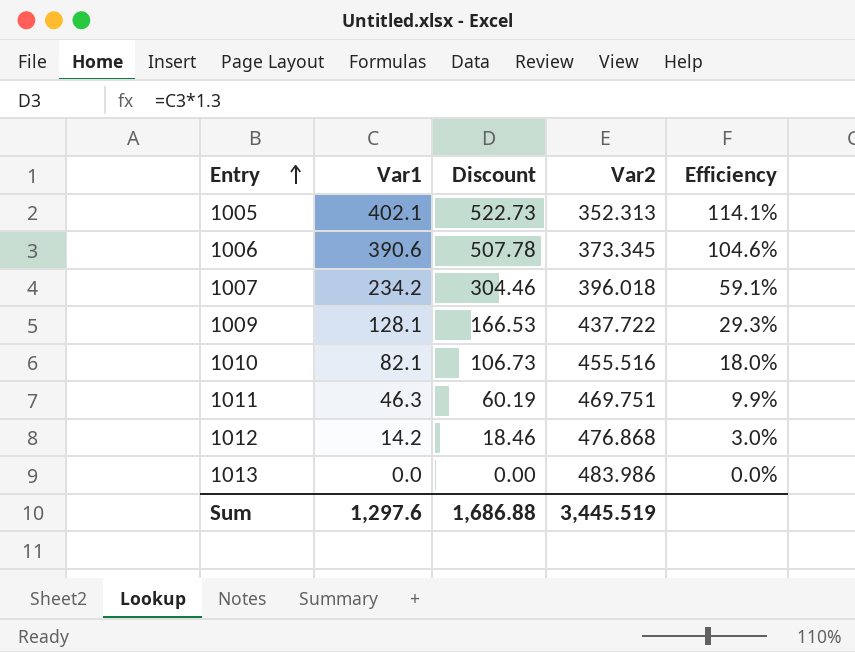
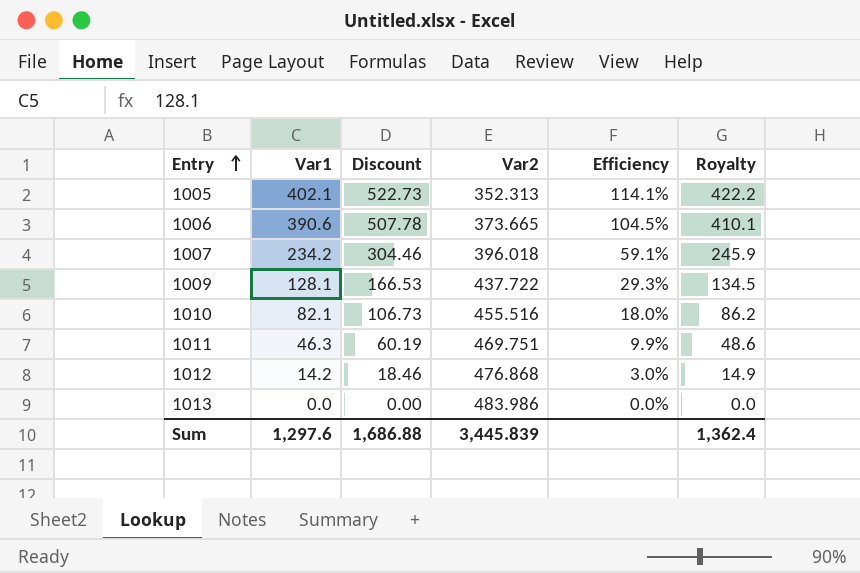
column Royalty | formula: none -> [Var1] * 1.05
1006 | Var2: 373.345 -> 373.665
1006 | Efficiency: 104.6% -> 104.5%
Sum | Var2: 3,445.519 -> 3,445.839

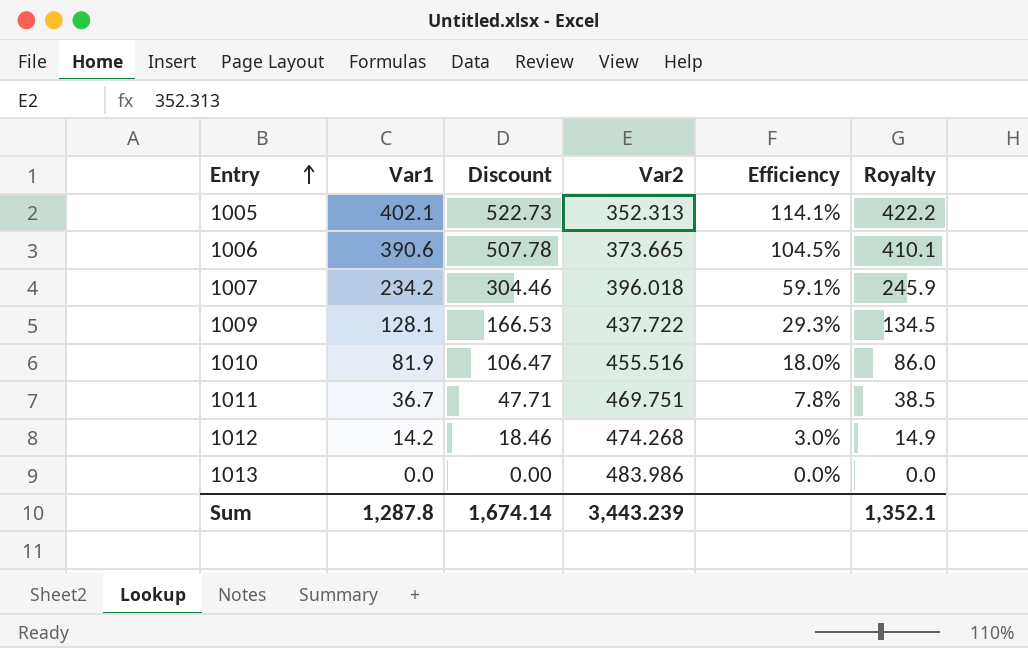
1010 | Var1: 82.1 -> 81.9
1010 | Discount: 106.73 -> 106.47
1010 | Royalty: 86.2 -> 86.0
1011 | Var1: 46.3 -> 36.7
1011 | Discount: 60.19 -> 47.71
1011 | Efficiency: 9.9% -> 7.8%
1011 | Royalty: 48.6 -> 38.5
1012 | Var2: 476.868 -> 474.268
Sum | Var1: 1,297.6 -> 1,287.8
Sum | Discount: 1,686.88 -> 1,674.14
Sum | Var2: 3,445.839 -> 3,443.239
Sum | Royalty: 1,362.4 -> 1,352.1

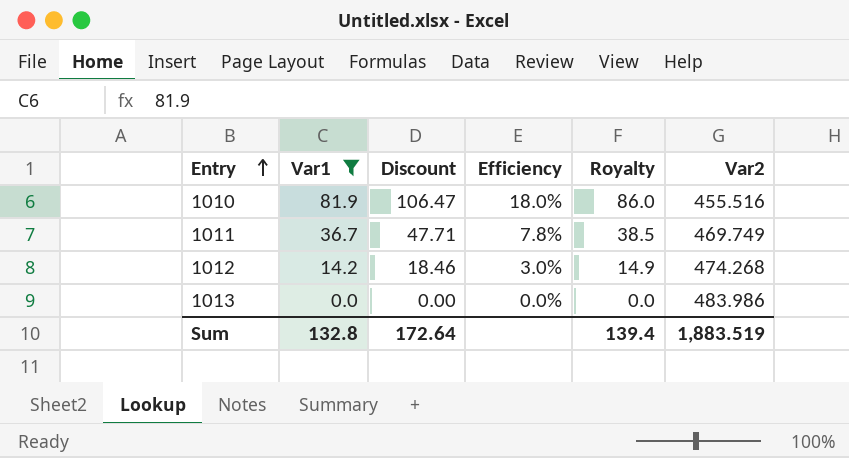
filter: none -> Var1 <= 81.9
column Var2 | position: 4 -> 6
1011 | Var2: 469.751 -> 469.749
Sum | Var1: 1,287.8 -> 132.8
Sum | Discount: 1,674.14 -> 172.64
Sum | Royalty: 1,352.1 -> 139.4
Sum | Var2: 3,443.239 -> 1,883.519

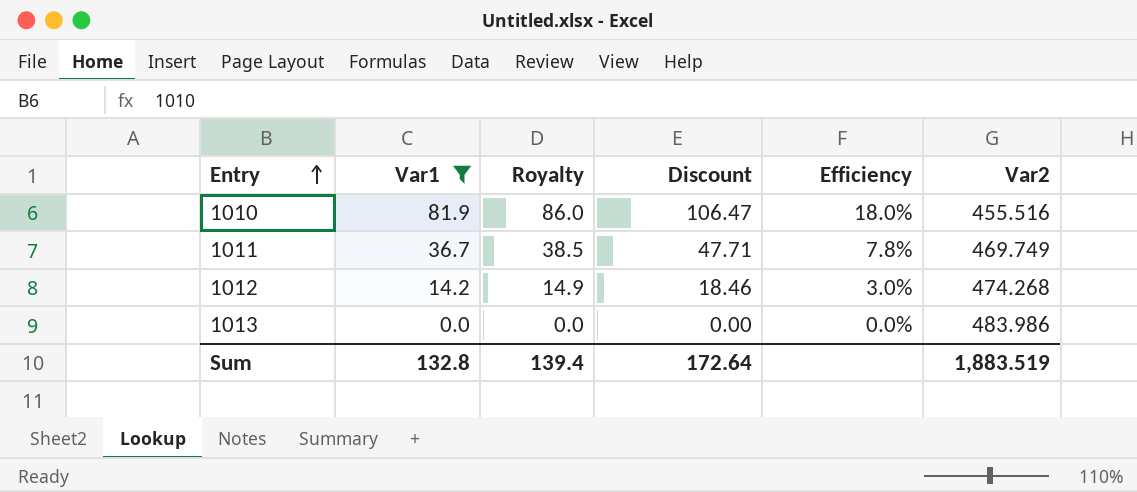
column Royalty | position: 5 -> 3

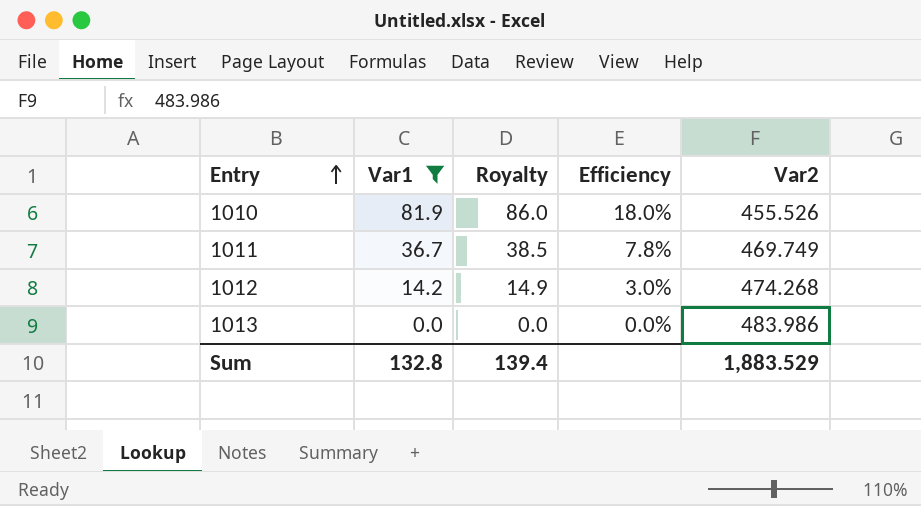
column Discount | formula: [Var1] * 1.3 -> none
1010 | Var2: 455.516 -> 455.526
Sum | Var2: 1,883.519 -> 1,883.529

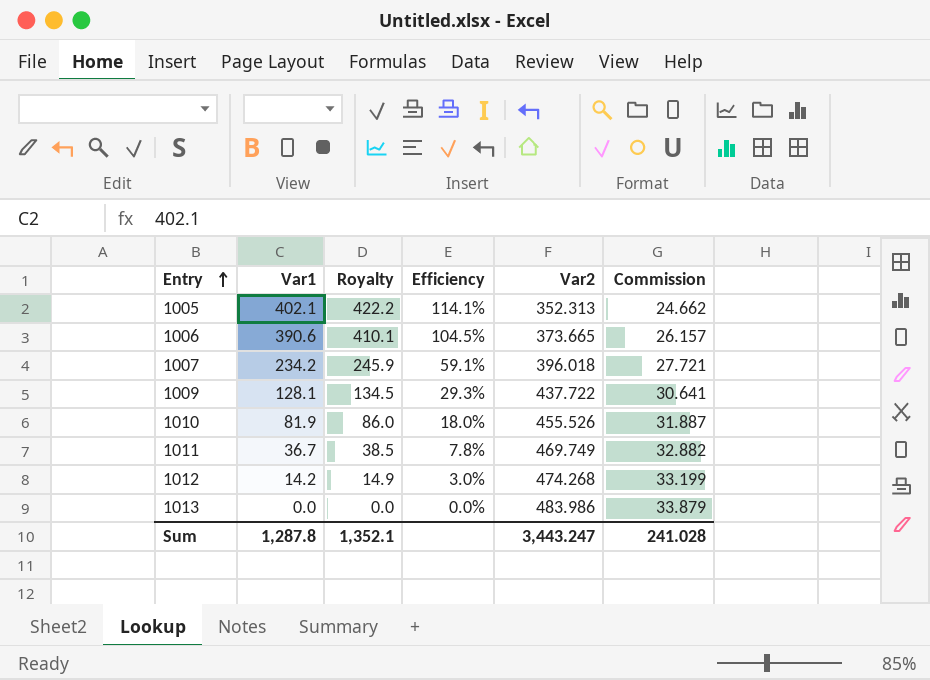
filter: Var1 <= 81.9 -> none
column Commission | formula: none -> [Var2] * 0.07
Sum | Var1: 132.8 -> 1,287.8
Sum | Royalty: 139.4 -> 1,352.1
Sum | Var2: 1,883.529 -> 3,443.247

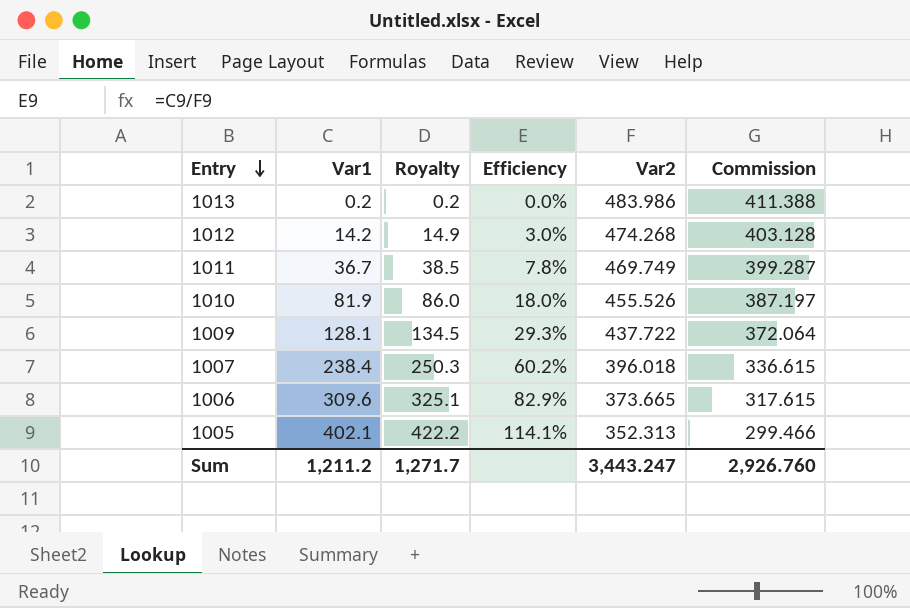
row order: Entry ascending -> Entry descending
column Commission | formula: [Var2] * 0.07 -> [Var2] * 0.85
1013 | Var1: 0.0 -> 0.2
1013 | Royalty: 0.0 -> 0.2
1007 | Var1: 234.2 -> 238.4
1007 | Royalty: 245.9 -> 250.3
1007 | Efficiency: 59.1% -> 60.2%
1006 | Var1: 390.6 -> 309.6
1006 | Royalty: 410.1 -> 325.1
1006 | Efficiency: 104.5% -> 82.9%
Sum | Var1: 1,287.8 -> 1,211.2
Sum | Royalty: 1,352.1 -> 1,271.7
Sum | Commission: 241.028 -> 2,926.760

